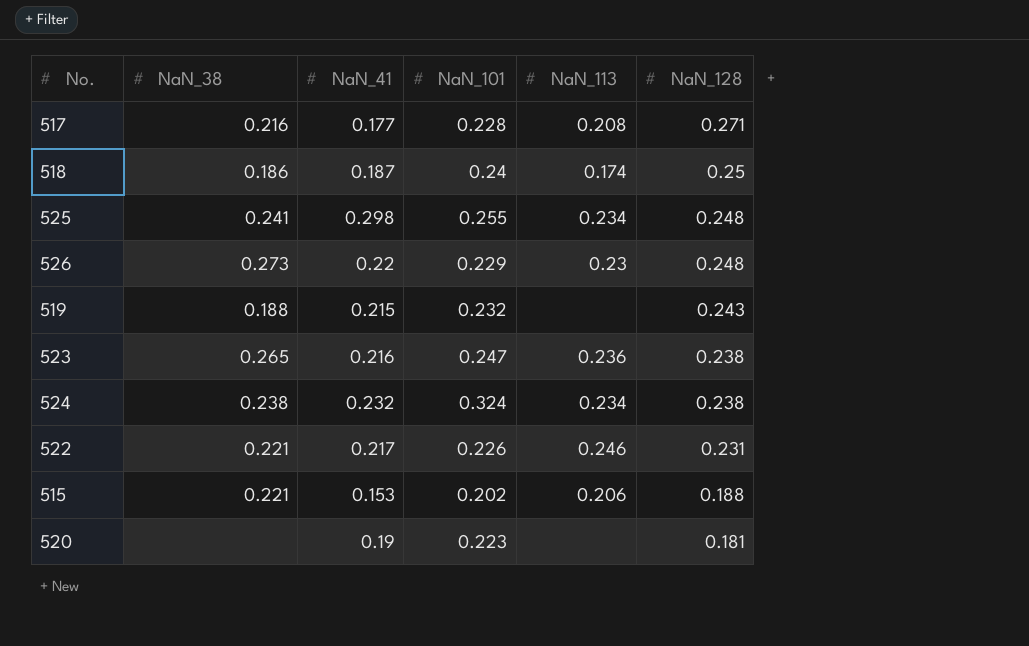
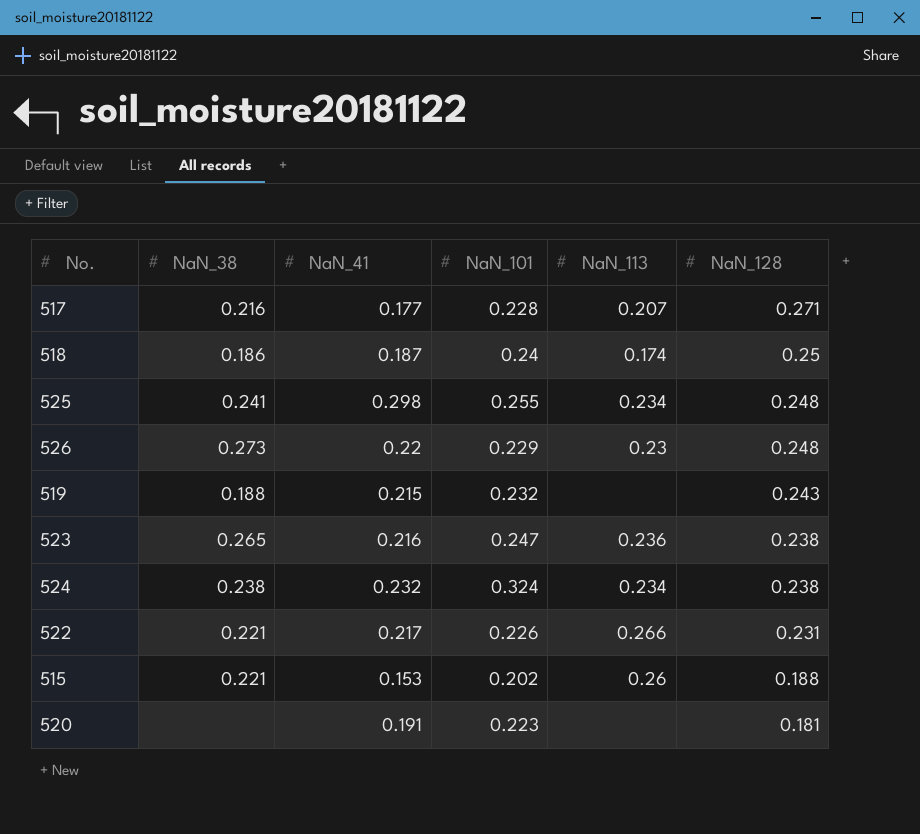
517 | NaN_113: 0.208 -> 0.207
522 | NaN_113: 0.246 -> 0.266
515 | NaN_113: 0.206 -> 0.26
520 | NaN_41: 0.19 -> 0.191

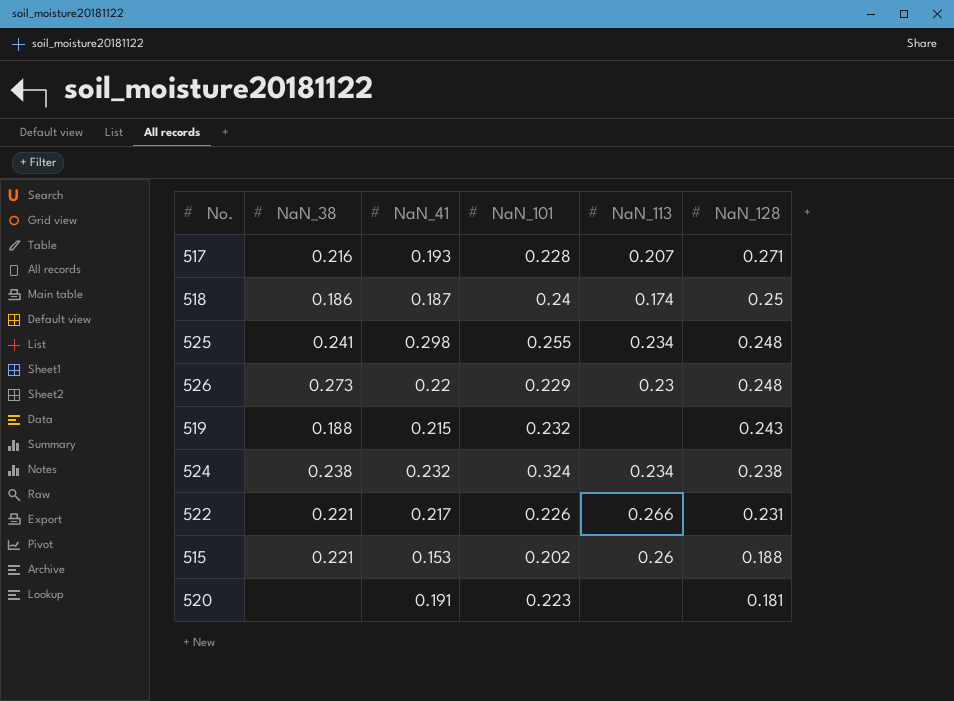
row 523: 0.265 | 0.216 | 0.247 | 0.236 | 0.238 -> none
517 | NaN_41: 0.177 -> 0.193

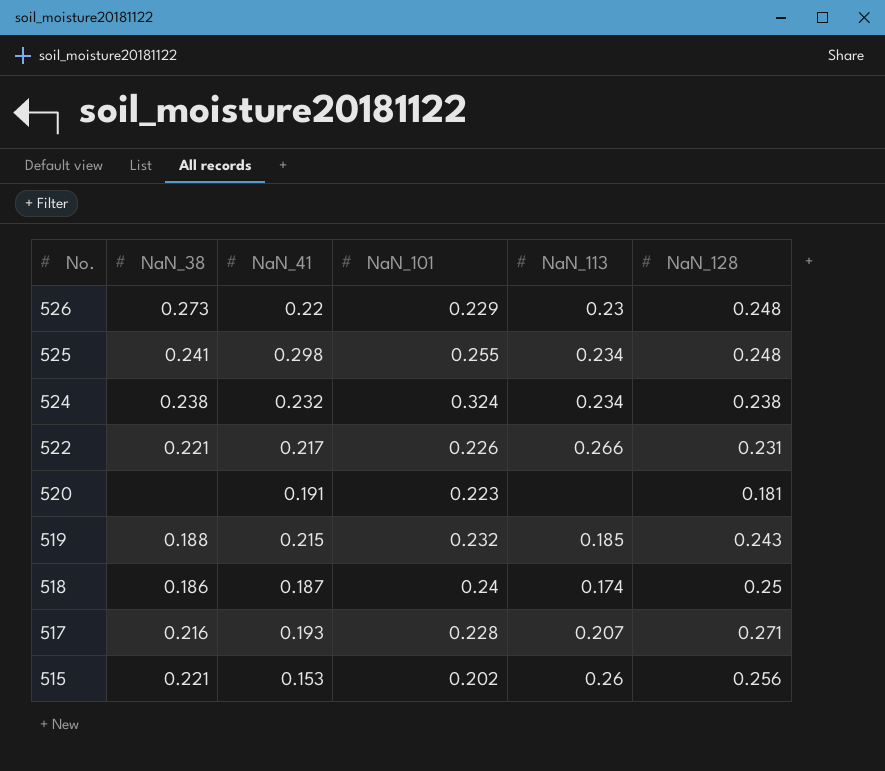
row order: NaN_128 descending -> No. descending
519 | NaN_113: none -> 0.185
515 | NaN_128: 0.188 -> 0.256

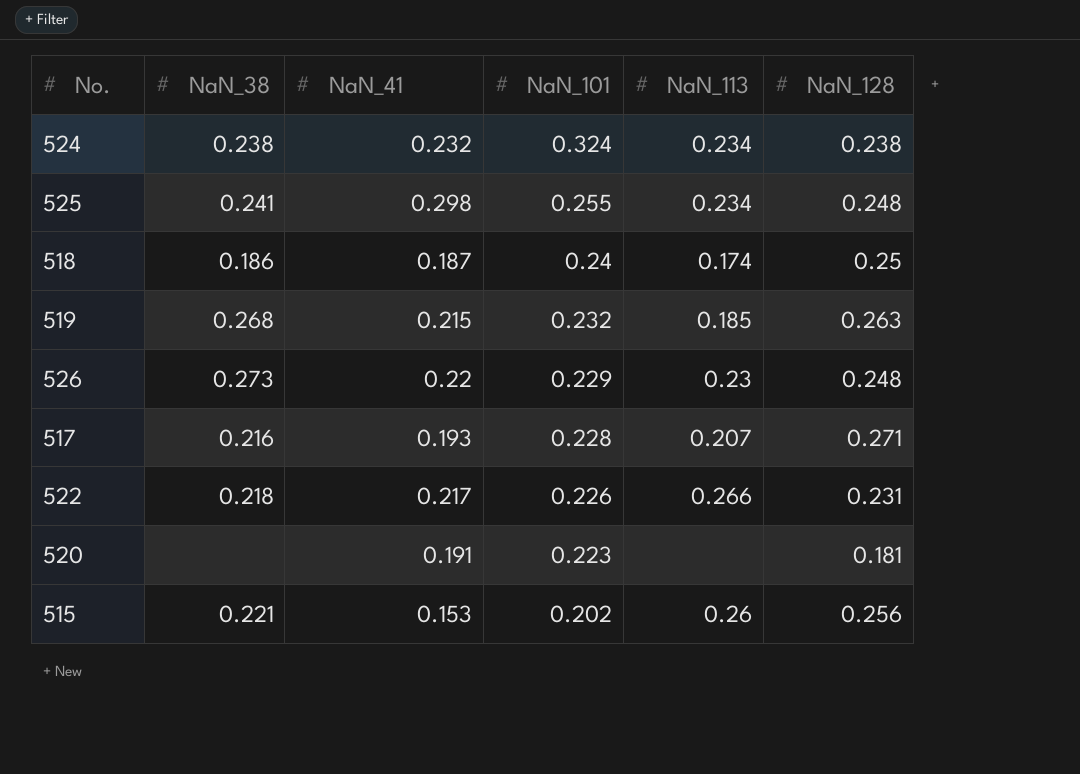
row order: No. descending -> NaN_101 descending
519 | NaN_38: 0.188 -> 0.268
519 | NaN_128: 0.243 -> 0.263
522 | NaN_38: 0.221 -> 0.218

